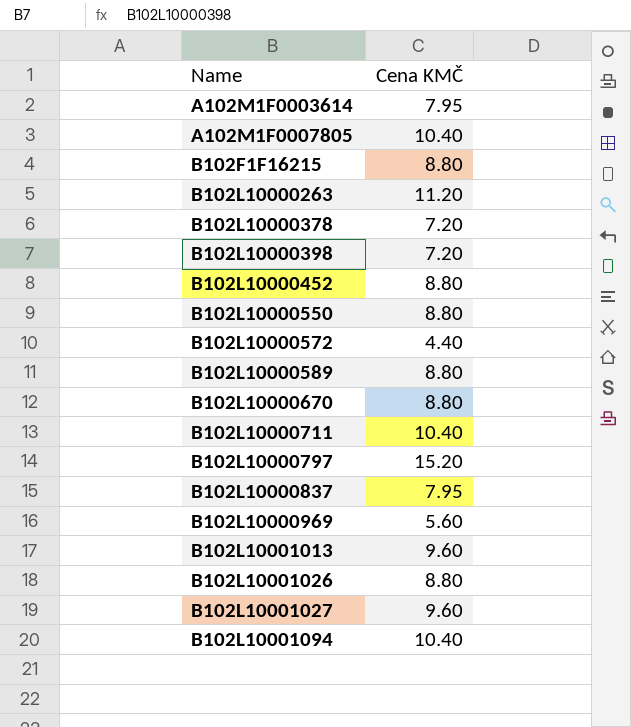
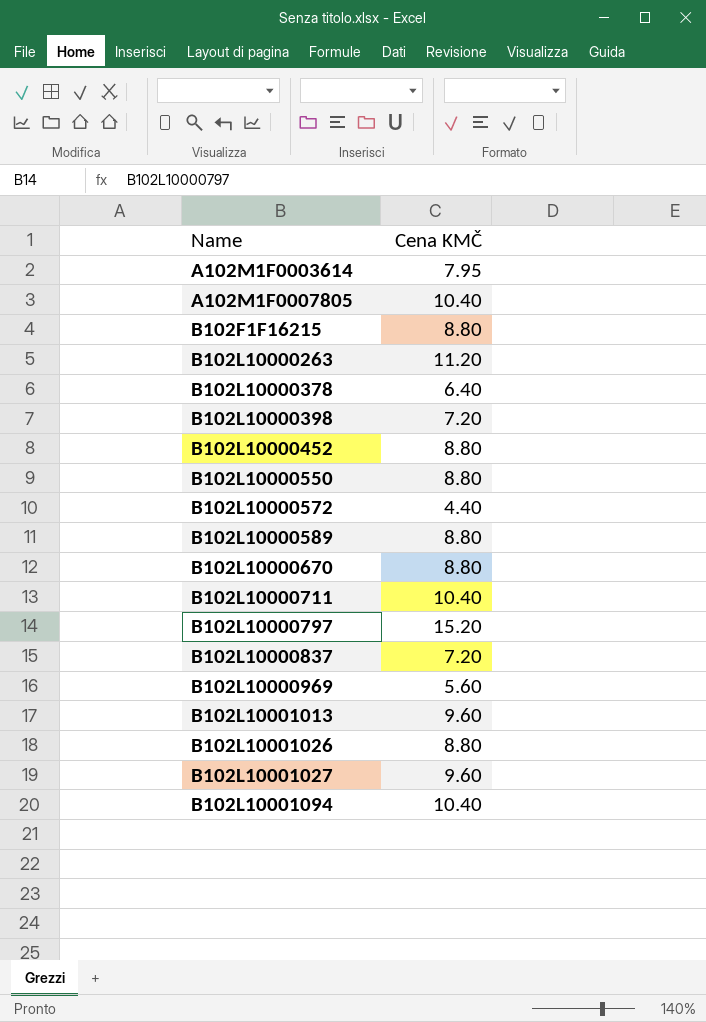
B102L10000378 | Cena KMČ: 7.20 -> 6.40
B102L10000837 | Cena KMČ: 7.95 -> 7.20

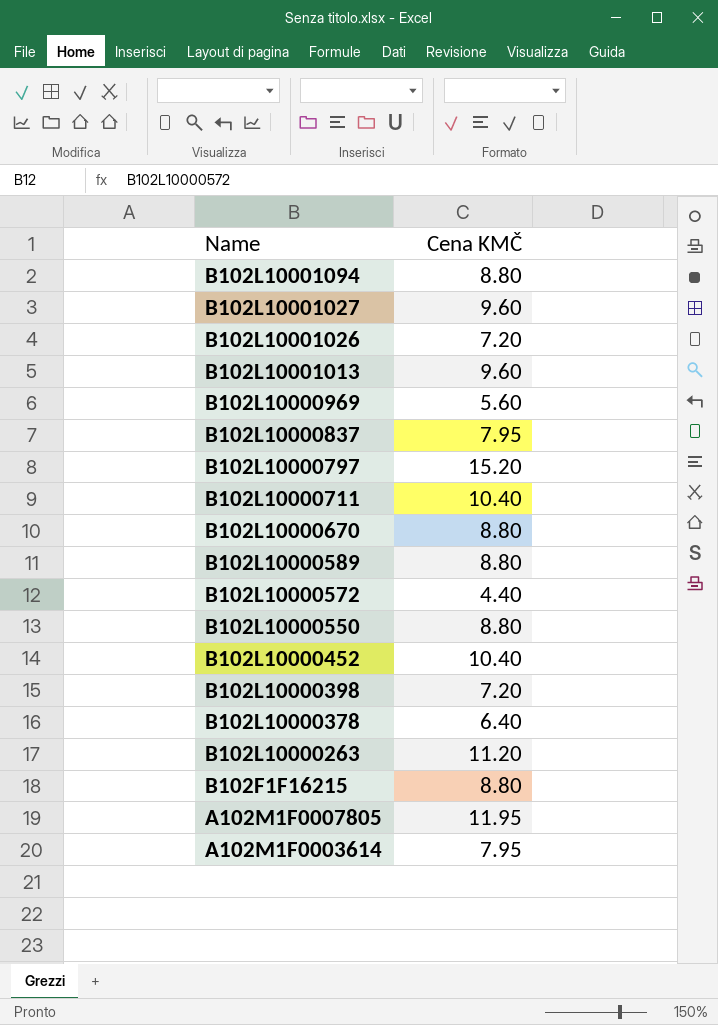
row order: Name ascending -> Name descending
B102L10001094 | Cena KMČ: 10.40 -> 8.80
B102L10001026 | Cena KMČ: 8.80 -> 7.20
B102L10000837 | Cena KMČ: 7.20 -> 7.95
B102L10000452 | Cena KMČ: 8.80 -> 10.40
A102M1F0007805 | Cena KMČ: 10.40 -> 11.95

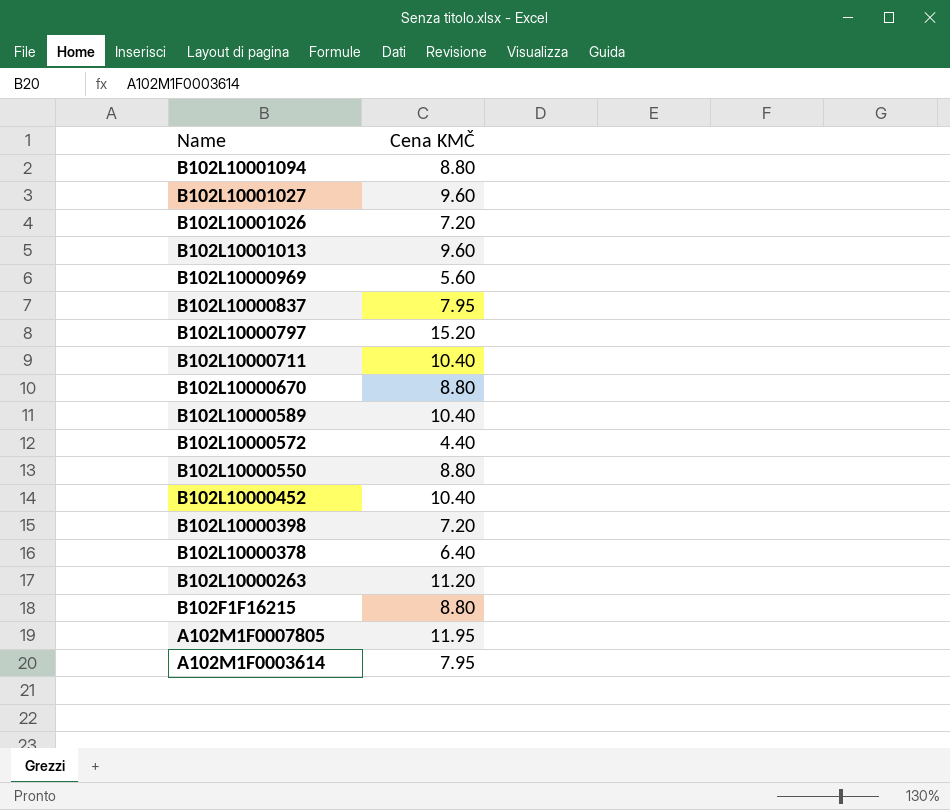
B102L10000589 | Cena KMČ: 8.80 -> 10.40

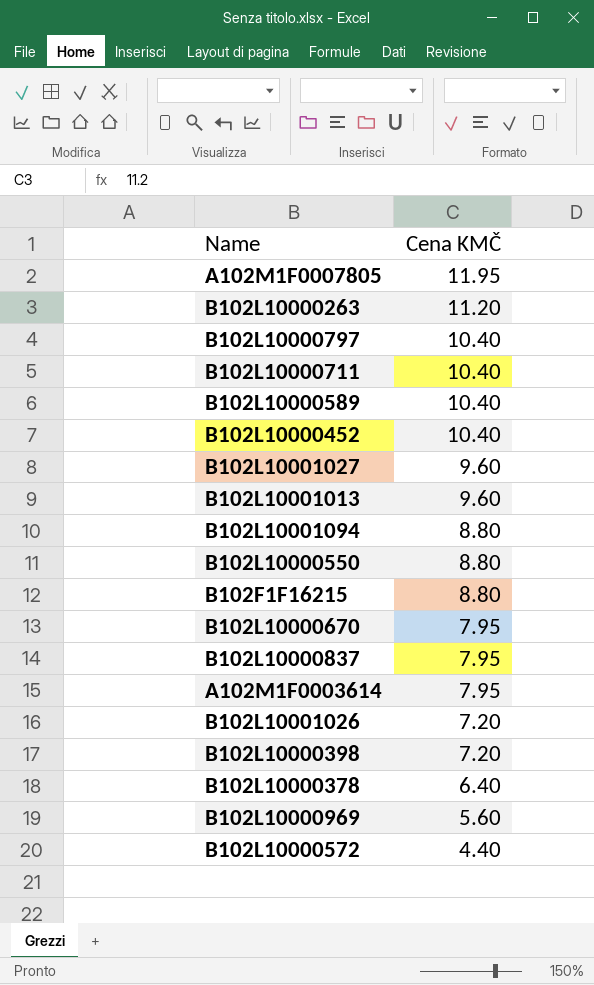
row order: Name descending -> Cena KMČ descending
B102L10000797 | Cena KMČ: 15.20 -> 10.40
B102L10000670 | Cena KMČ: 8.80 -> 7.95

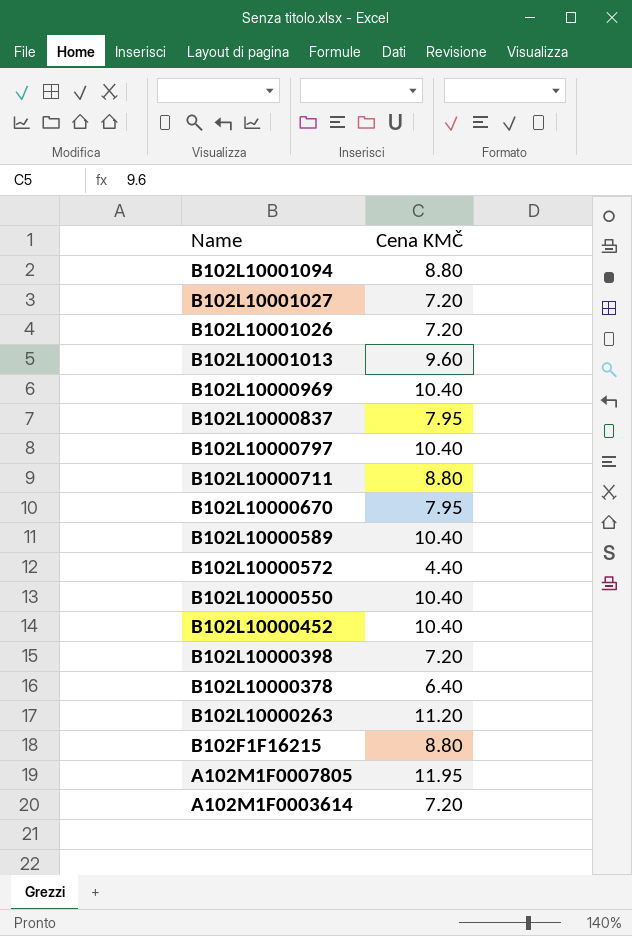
row order: Cena KMČ descending -> Name descending
B102L10001027 | Cena KMČ: 9.60 -> 7.20
B102L10000969 | Cena KMČ: 5.60 -> 10.40
B102L10000711 | Cena KMČ: 10.40 -> 8.80
B102L10000550 | Cena KMČ: 8.80 -> 10.40
A102M1F0003614 | Cena KMČ: 7.95 -> 7.20

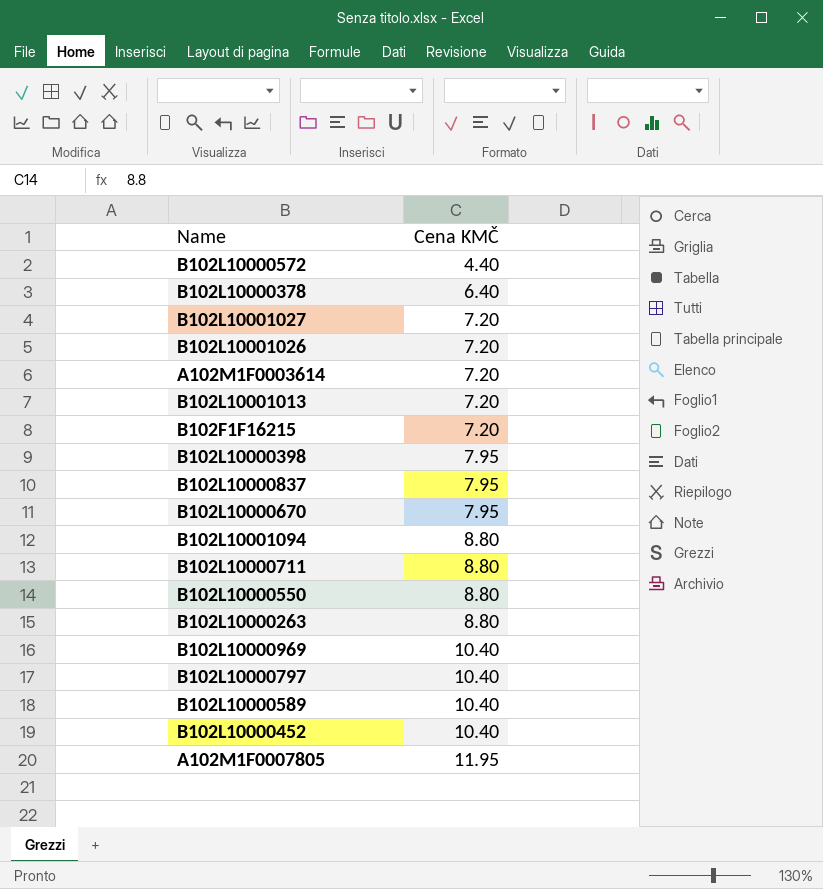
row order: Name descending -> Cena KMČ ascending
B102L10001013 | Cena KMČ: 9.60 -> 7.20
B102F1F16215 | Cena KMČ: 8.80 -> 7.20
B102L10000398 | Cena KMČ: 7.20 -> 7.95
B102L10000550 | Cena KMČ: 10.40 -> 8.80
B102L10000263 | Cena KMČ: 11.20 -> 8.80

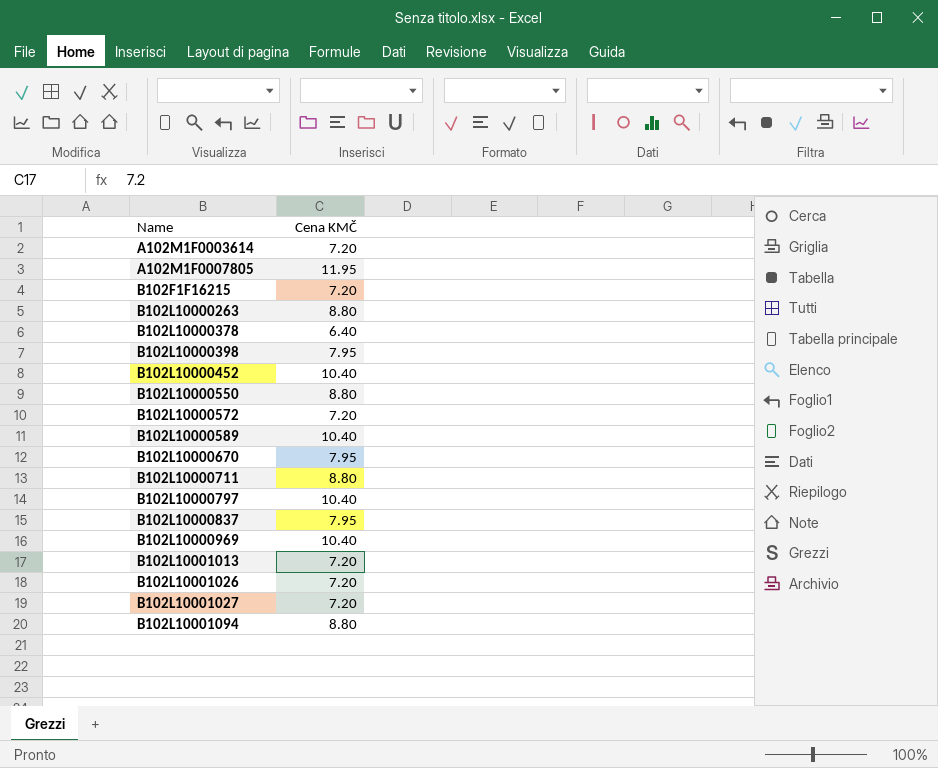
row order: Cena KMČ ascending -> Name ascending
B102L10000572 | Cena KMČ: 4.40 -> 7.20

